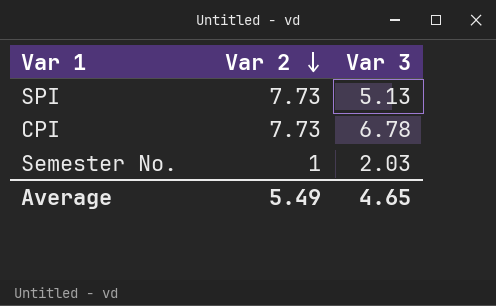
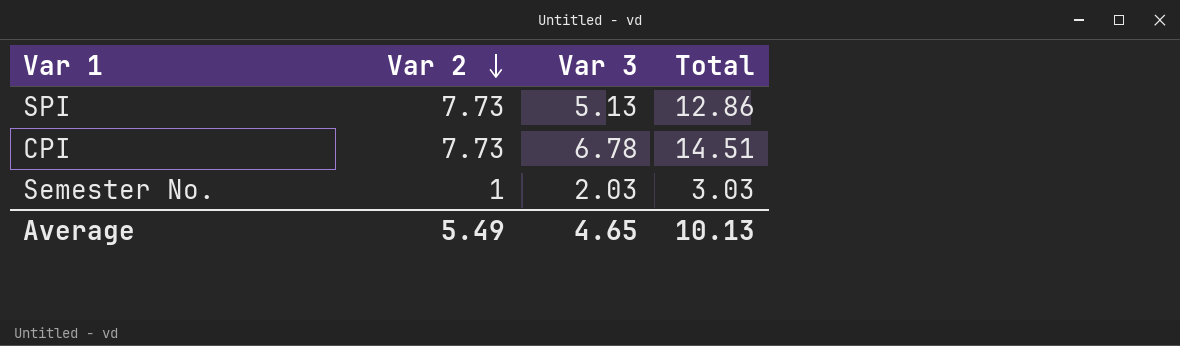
column Total | formula: none -> [Var 2] + [Var 3]

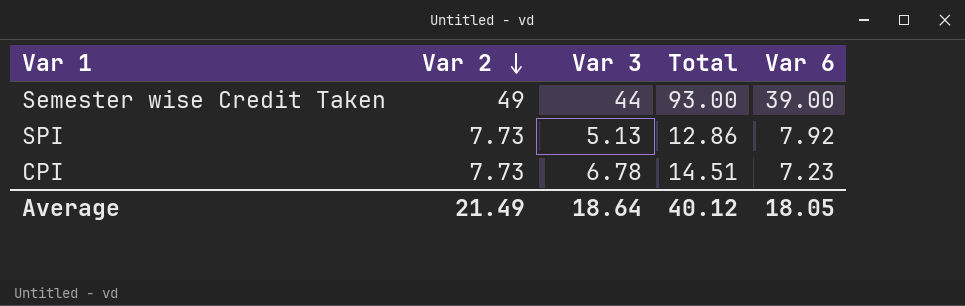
column Var 6 | position: none -> 5
row Semester No.: 1 | 2.03 | 3.03 -> none
row Semester wise Credit Taken: none -> 49 | 44 | 93.00 | 39.00
Average | Var 2: 5.49 -> 21.49
Average | Var 3: 4.65 -> 18.64
Average | Total: 10.13 -> 40.12

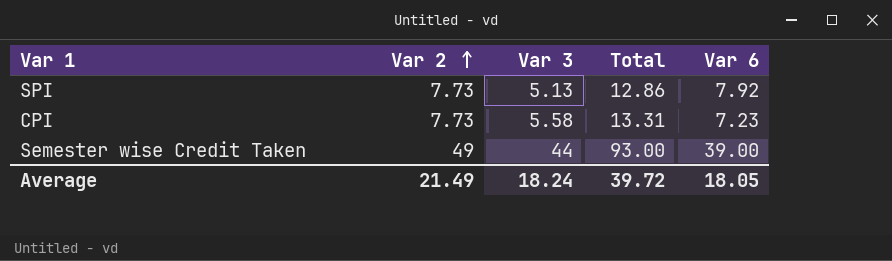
row order: Var 2 descending -> Var 2 ascending
CPI | Var 3: 6.78 -> 5.58
CPI | Total: 14.51 -> 13.31
Average | Var 3: 18.64 -> 18.24
Average | Total: 40.12 -> 39.72

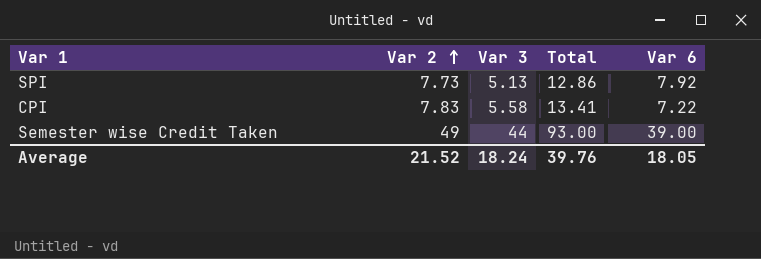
CPI | Var 2: 7.73 -> 7.83
CPI | Total: 13.31 -> 13.41
CPI | Var 6: 7.23 -> 7.22
Average | Var 2: 21.49 -> 21.52
Average | Total: 39.72 -> 39.76

